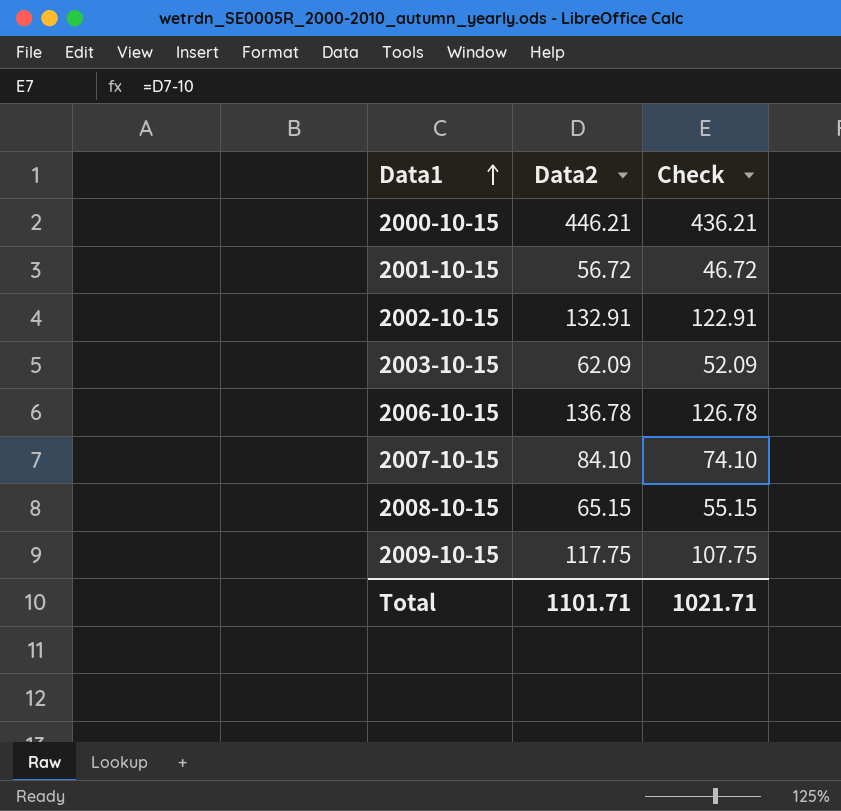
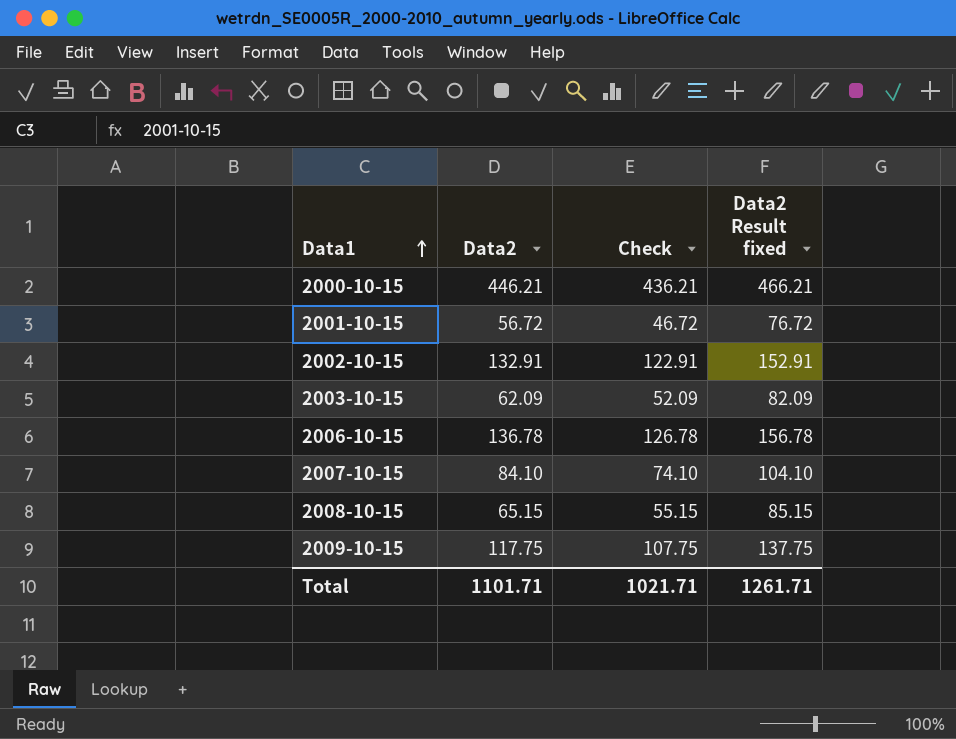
column Data2 Result fixed | formula: none -> [Data2] + 20

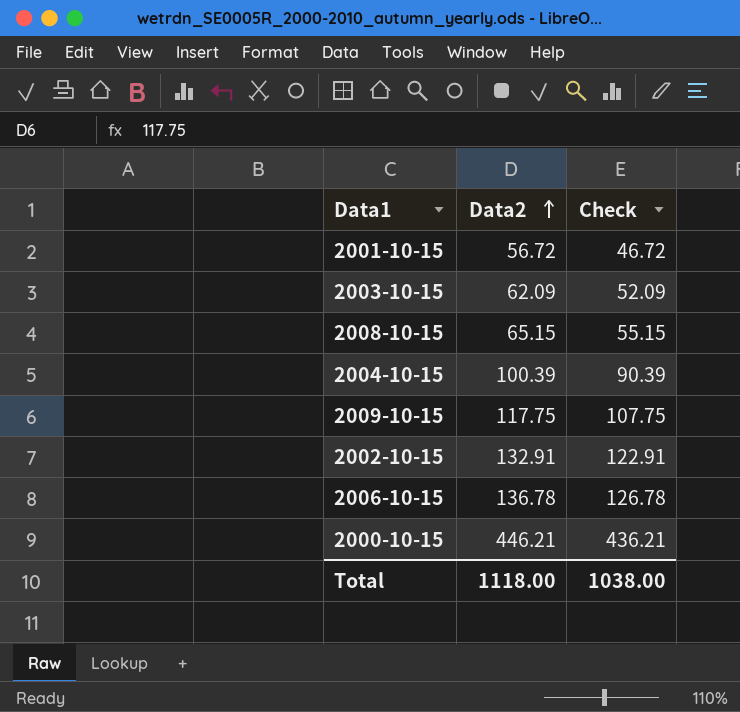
row order: Data1 ascending -> Data2 ascending
column Data2 Result fixed | formula: [Data2] + 20 -> none
row 2007-10-15: 84.10 | 74.10 | 104.10 -> none
row 2004-10-15: none -> 100.39 | 90.39
Total | Data2: 1101.71 -> 1118.00
Total | Check: 1021.71 -> 1038.00

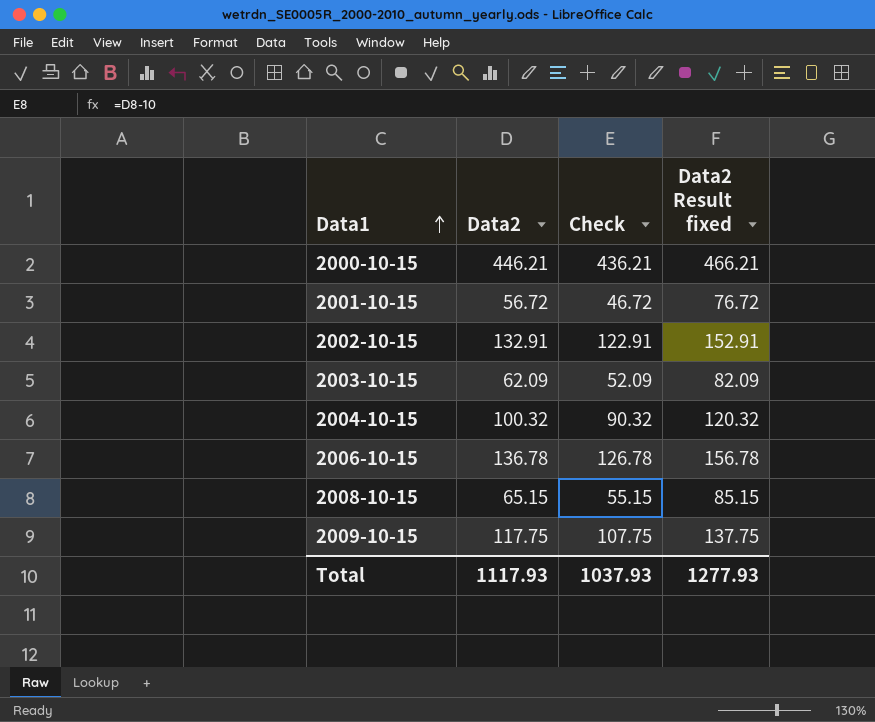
row order: Data2 ascending -> Data1 ascending
column Data2 Result fixed | formula: none -> [Data2] + 20
2004-10-15 | Data2: 100.39 -> 100.32
2004-10-15 | Check: 90.39 -> 90.32
Total | Data2: 1118.00 -> 1117.93
Total | Check: 1038.00 -> 1037.93

